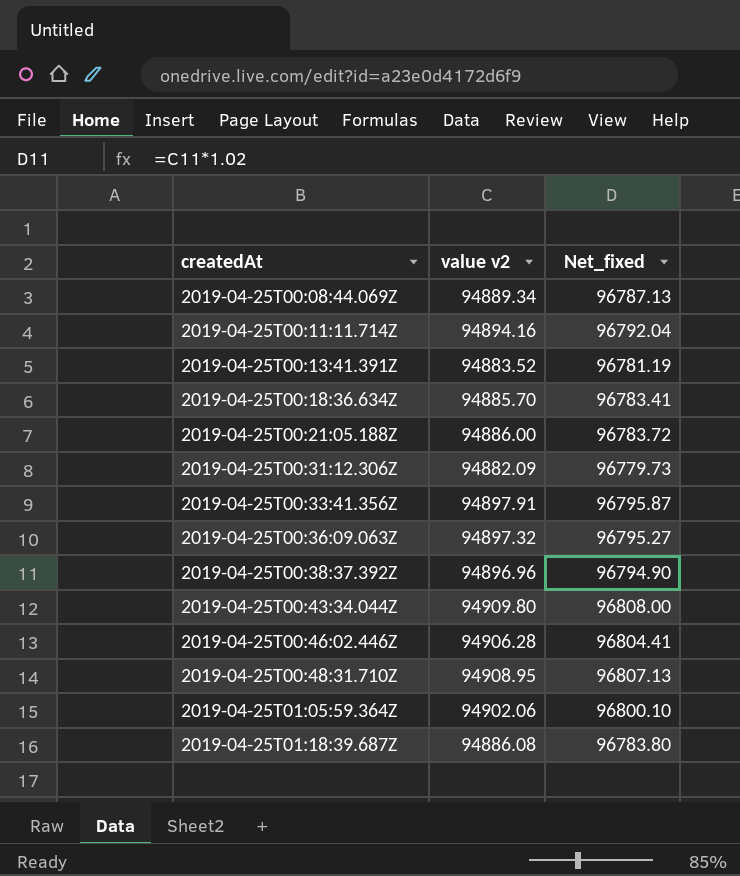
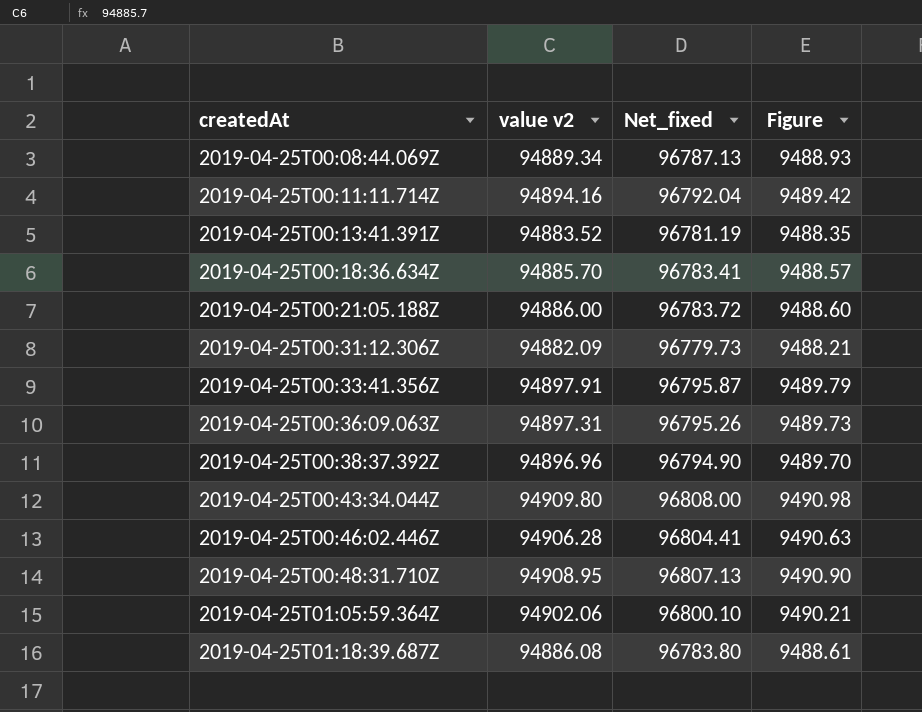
column Figure | formula: none -> [value v2] * 0.1
2019-04-25T00:36:09.063Z | value v2: 94897.32 -> 94897.31
2019-04-25T00:36:09.063Z | Net_fixed: 96795.27 -> 96795.26

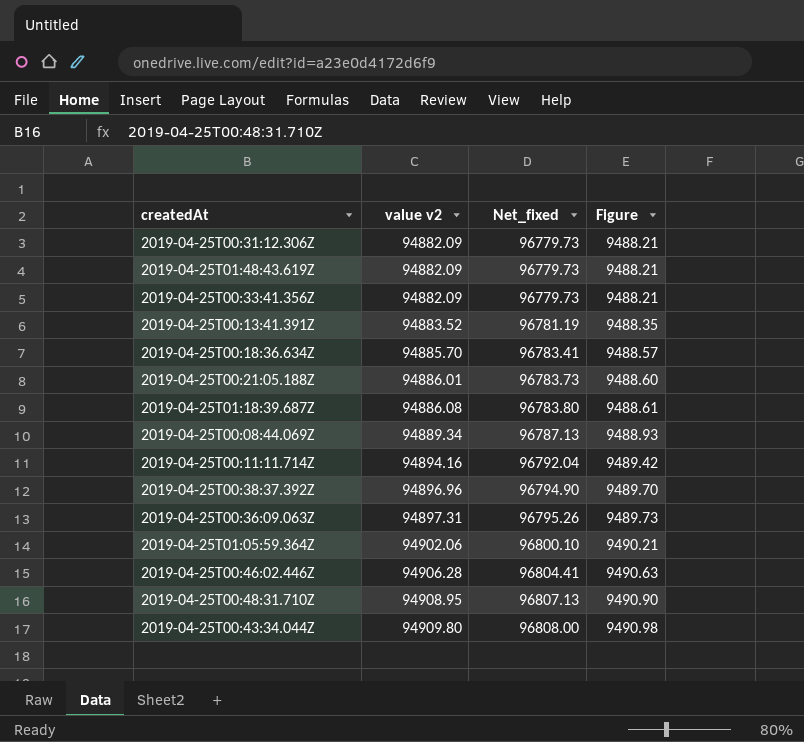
row order: createdAt ascending -> value v2 ascending
row 2019-04-25T01:48:43.619Z: none -> 94882.09 | 96779.73 | 9488.21
2019-04-25T00:33:41.356Z | value v2: 94897.91 -> 94882.09
2019-04-25T00:33:41.356Z | Net_fixed: 96795.87 -> 96779.73
2019-04-25T00:33:41.356Z | Figure: 9489.79 -> 9488.21
2019-04-25T00:21:05.188Z | value v2: 94886.00 -> 94886.01
2019-04-25T00:21:05.188Z | Net_fixed: 96783.72 -> 96783.73

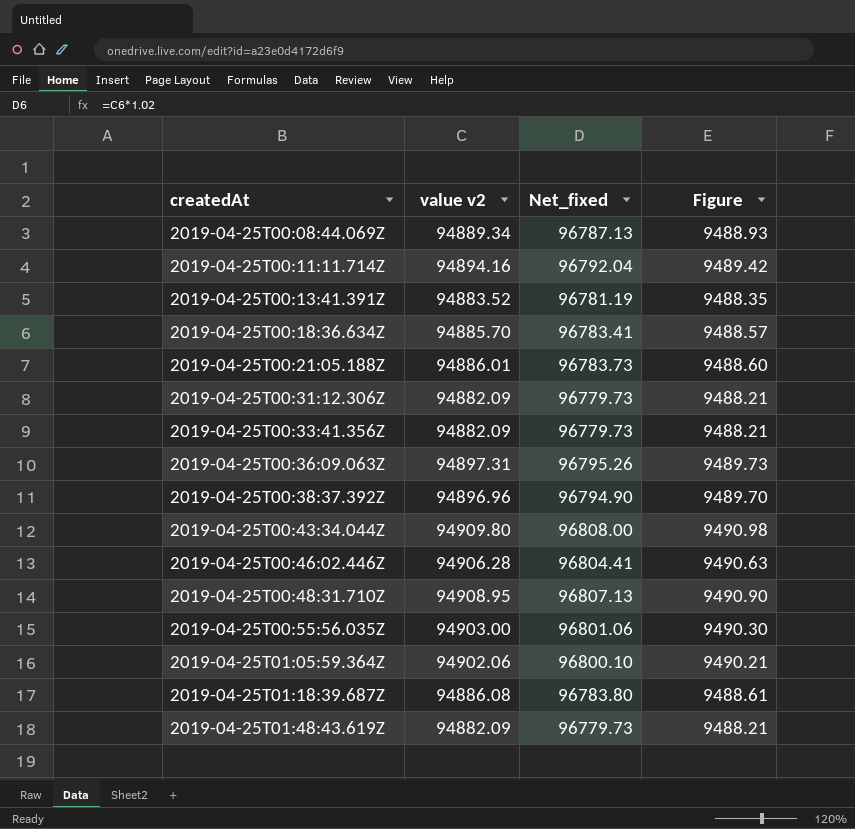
row order: value v2 ascending -> createdAt ascending
row 2019-04-25T00:55:56.035Z: none -> 94903.00 | 96801.06 | 9490.30

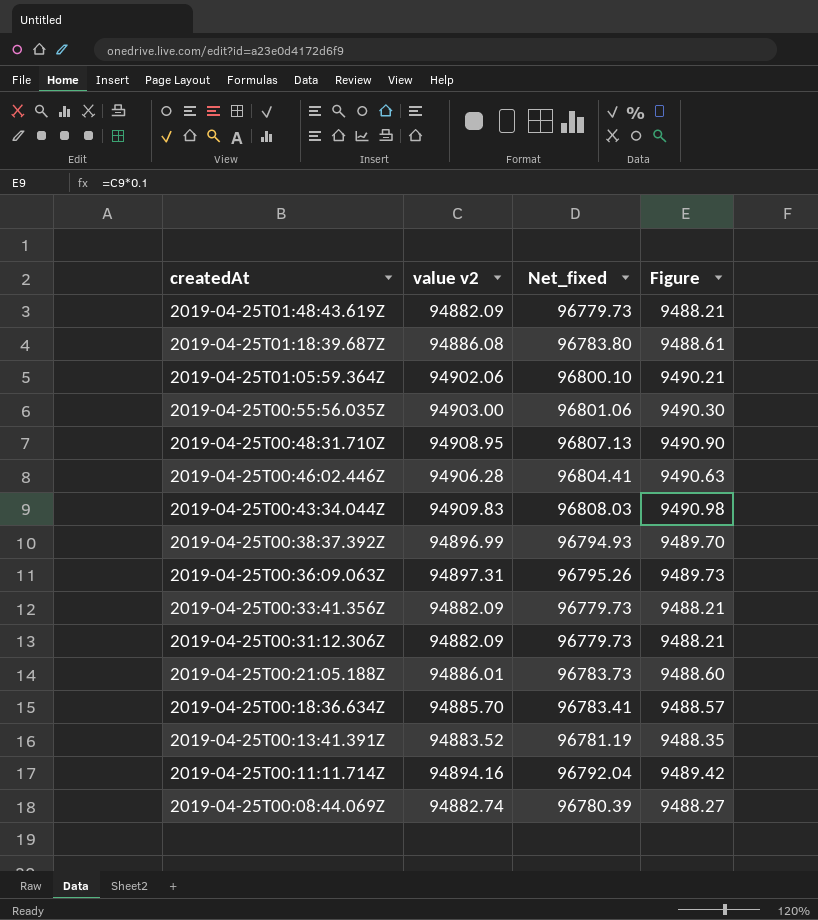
row order: createdAt ascending -> createdAt descending
2019-04-25T00:43:34.044Z | value v2: 94909.80 -> 94909.83
2019-04-25T00:43:34.044Z | Net_fixed: 96808.00 -> 96808.03
2019-04-25T00:38:37.392Z | value v2: 94896.96 -> 94896.99
2019-04-25T00:38:37.392Z | Net_fixed: 96794.90 -> 96794.93
2019-04-25T00:08:44.069Z | value v2: 94889.34 -> 94882.74
2019-04-25T00:08:44.069Z | Net_fixed: 96787.13 -> 96780.39
2019-04-25T00:08:44.069Z | Figure: 9488.93 -> 9488.27

